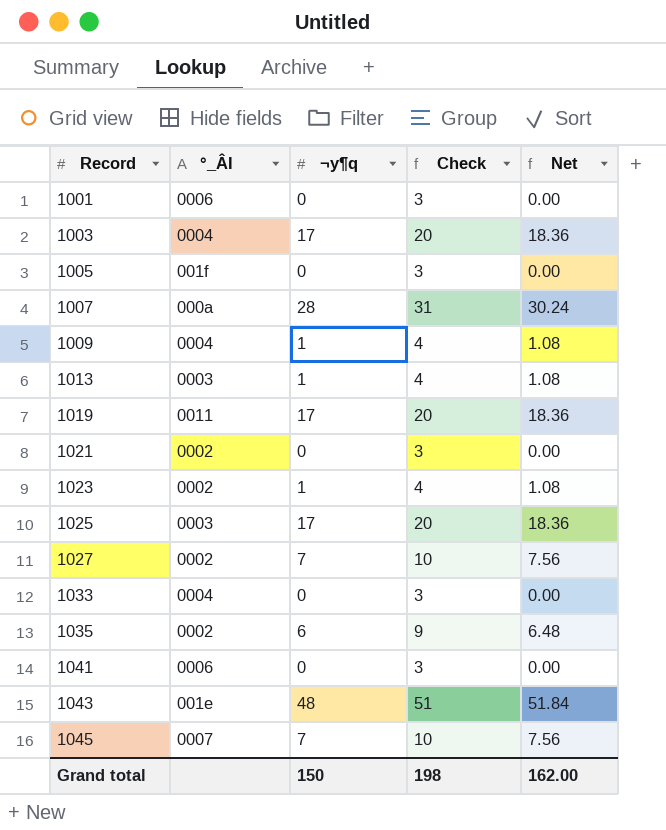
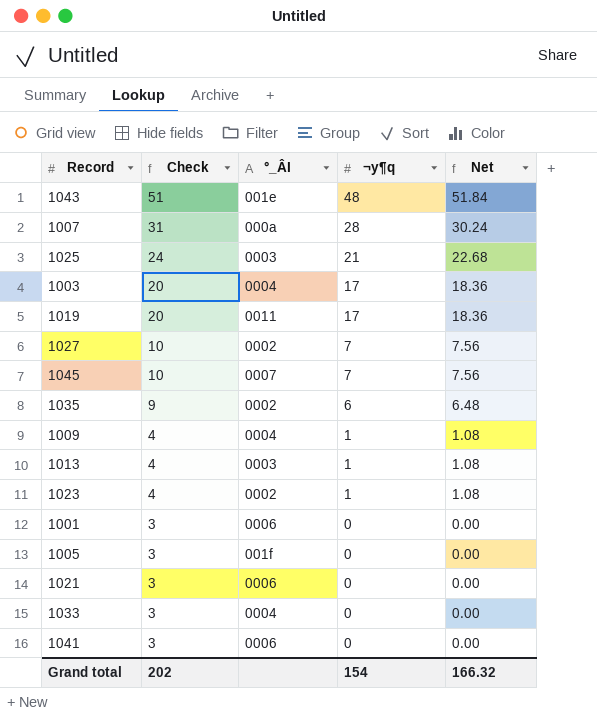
row order: Record ascending -> Check descending
column Check | position: 4 -> 2
1025 | Check: 20 -> 24
1025 | ¬y¶q: 17 -> 21
1025 | Net: 18.36 -> 22.68
1021 | °_ÂI: 0002 -> 0006
Grand total | Check: 198 -> 202
Grand total | ¬y¶q: 150 -> 154
Grand total | Net: 162.00 -> 166.32

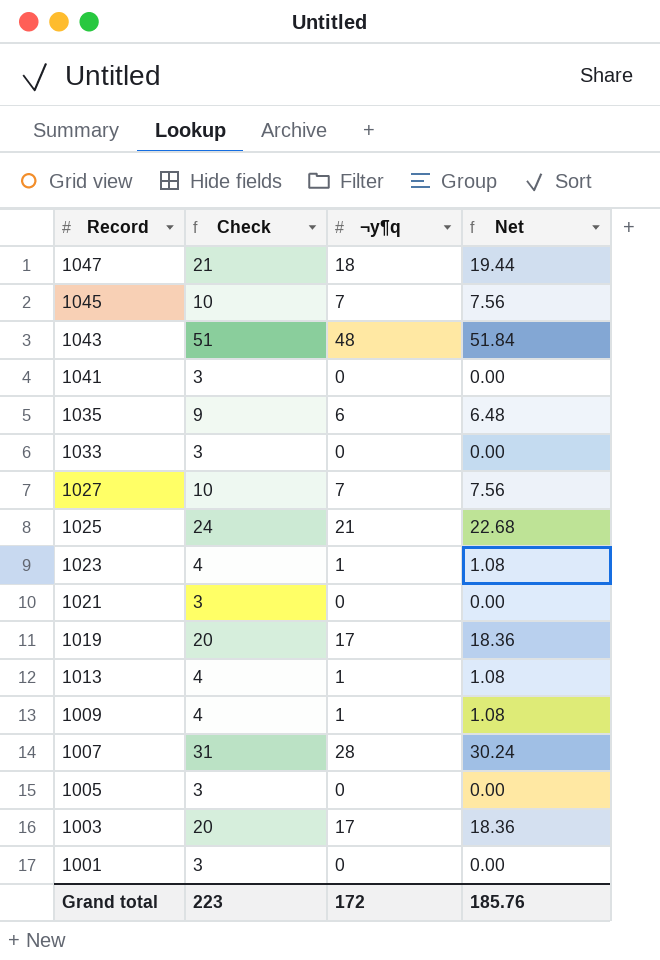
row order: Check descending -> Record descending
column °_ÂI | position: 3 -> none
row 1047: none -> 21 | 18 | 19.44
Grand total | Check: 202 -> 223
Grand total | ¬y¶q: 154 -> 172
Grand total | Net: 166.32 -> 185.76

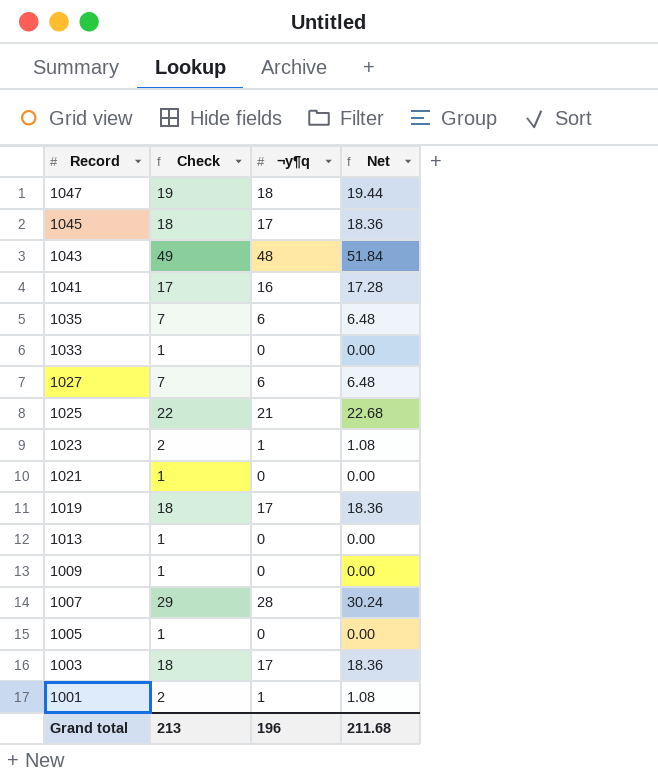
column Check | formula: [¬y¶q] + 3 -> [¬y¶q] + 1
1045 | ¬y¶q: 7 -> 17
1045 | Net: 7.56 -> 18.36
1041 | ¬y¶q: 0 -> 16
1041 | Net: 0.00 -> 17.28
1027 | ¬y¶q: 7 -> 6
1027 | Net: 7.56 -> 6.48
1013 | ¬y¶q: 1 -> 0
1013 | Net: 1.08 -> 0.00
1009 | ¬y¶q: 1 -> 0
1009 | Net: 1.08 -> 0.00
1001 | ¬y¶q: 0 -> 1
1001 | Net: 0.00 -> 1.08
Grand total | Check: 223 -> 213
Grand total | ¬y¶q: 172 -> 196
Grand total | Net: 185.76 -> 211.68

